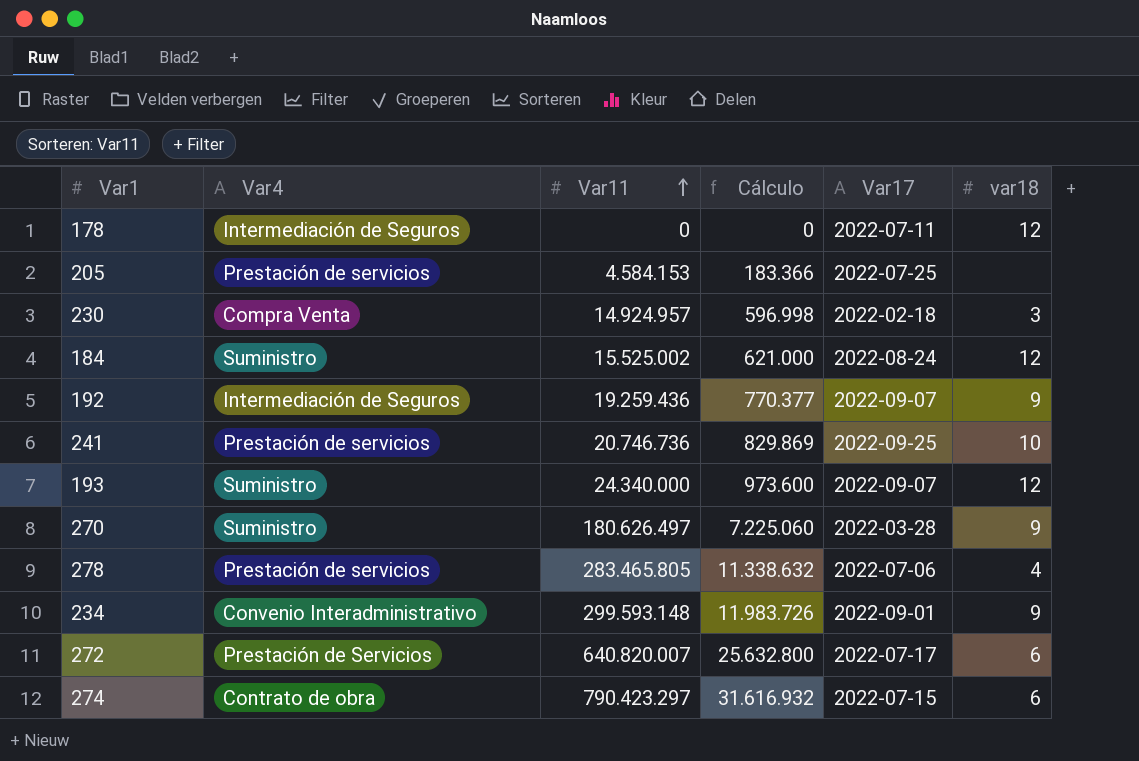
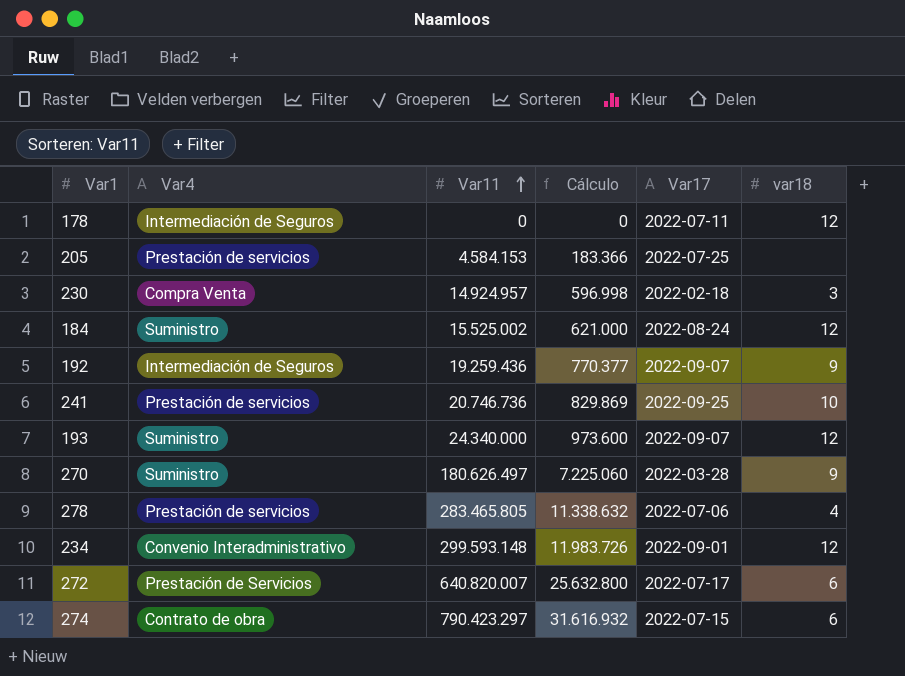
234 | var18: 9 -> 12

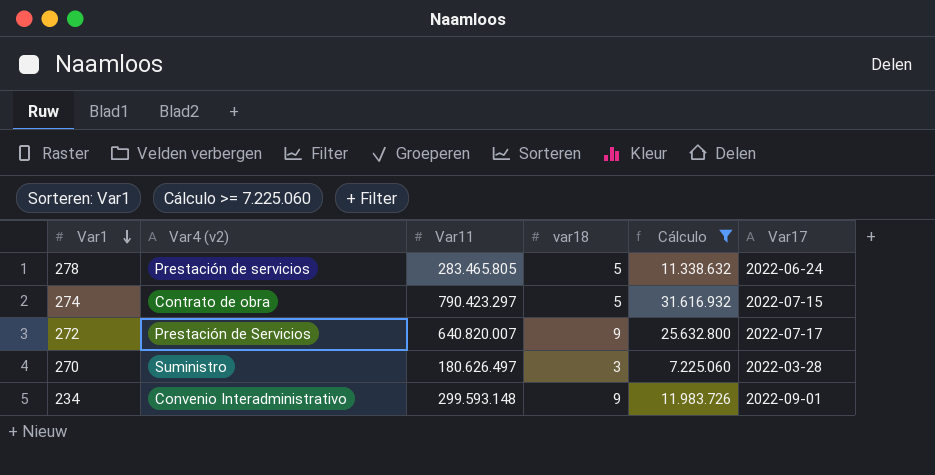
filter: none -> Cálculo >= 7.225.060
row order: Var11 ascending -> Var1 descending
column name: Var4 -> Var4 (v2)
column var18 | position: 6 -> 4
278 | var18: 4 -> 5
278 | Var17: 2022-07-06 -> 2022-06-24
274 | var18: 6 -> 5
272 | var18: 6 -> 9
270 | var18: 9 -> 3
234 | var18: 12 -> 9

